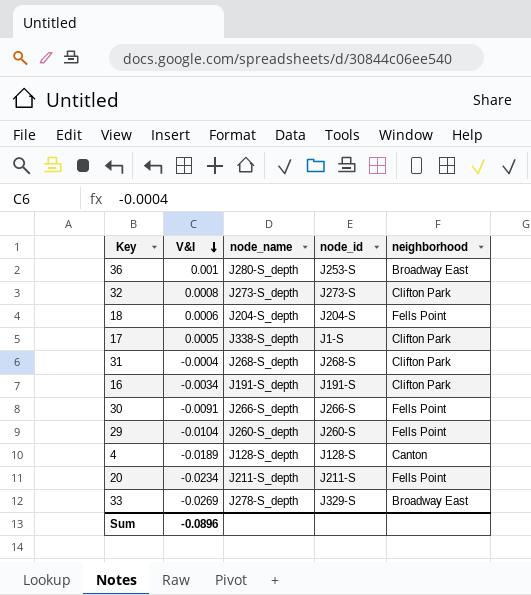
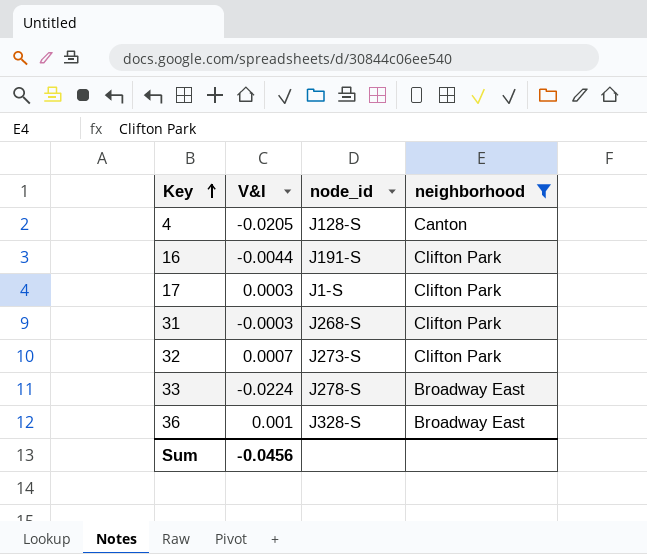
filter: none -> neighborhood != Fells Point
row order: V&I descending -> Key ascending
column node_name | position: 3 -> none
4 | V&I: -0.0189 -> -0.0205
16 | V&I: -0.0034 -> -0.0044
17 | V&I: 0.0005 -> 0.0003
31 | V&I: -0.0004 -> -0.0003
32 | V&I: 0.0008 -> 0.0007
33 | V&I: -0.0269 -> -0.0224
33 | node_id: J329-S -> J278-S
36 | node_id: J253-S -> J328-S
Sum | V&I: -0.0896 -> -0.0456

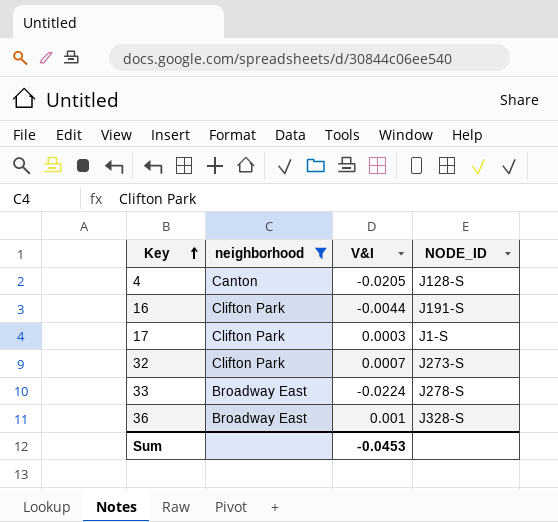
column neighborhood | position: 4 -> 2
column name: node_id -> NODE_ID
row 31: -0.0003 | J268-S | Clifton Park -> none
Sum | V&I: -0.0456 -> -0.0453

